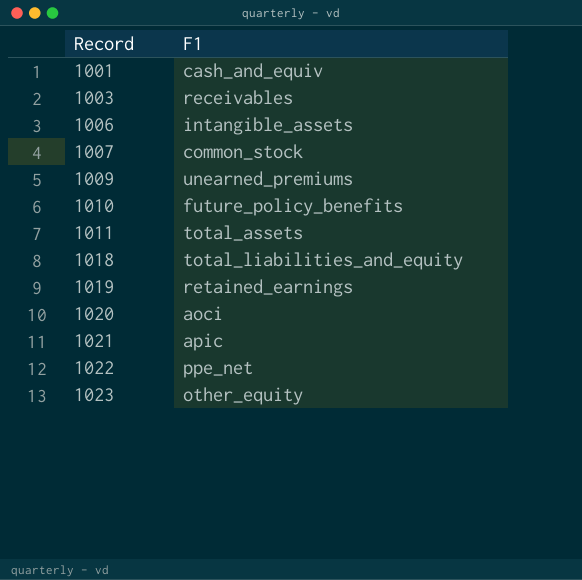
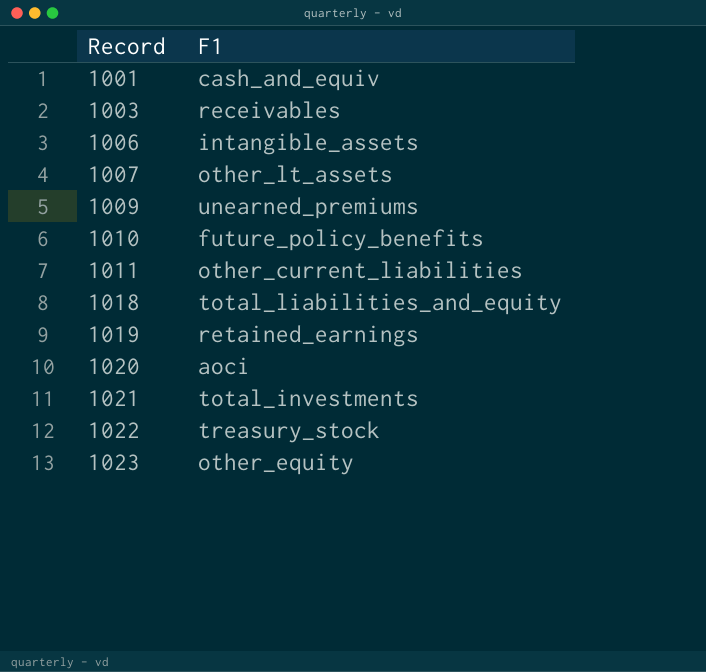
1007 | F1: common_stock -> other_lt_assets
1011 | F1: total_assets -> other_current_liabilities
1021 | F1: apic -> total_investments
1022 | F1: ppe_net -> treasury_stock

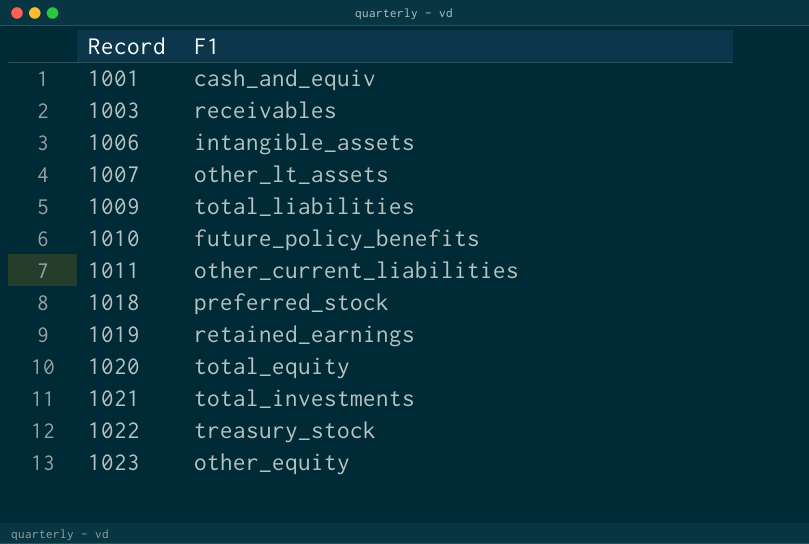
1009 | F1: unearned_premiums -> total_liabilities
1018 | F1: total_liabilities_and_equity -> preferred_stock
1020 | F1: aoci -> total_equity

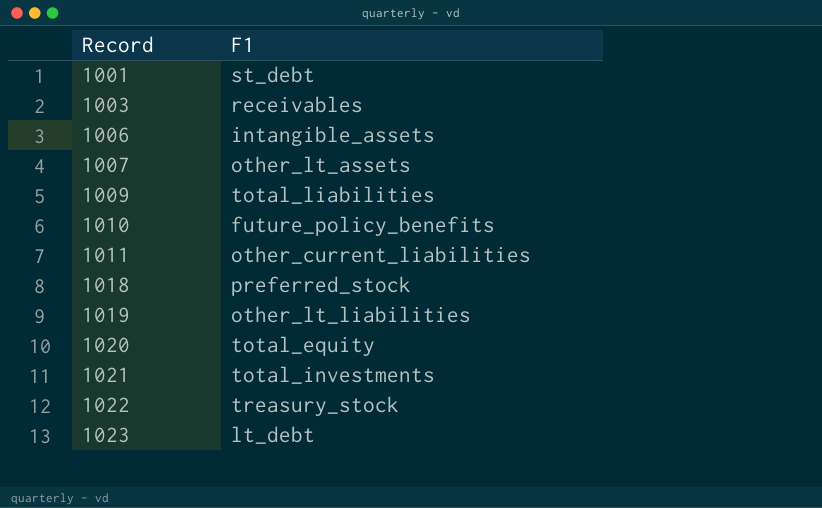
1001 | F1: cash_and_equiv -> st_debt
1019 | F1: retained_earnings -> other_lt_liabilities
1023 | F1: other_equity -> lt_debt

